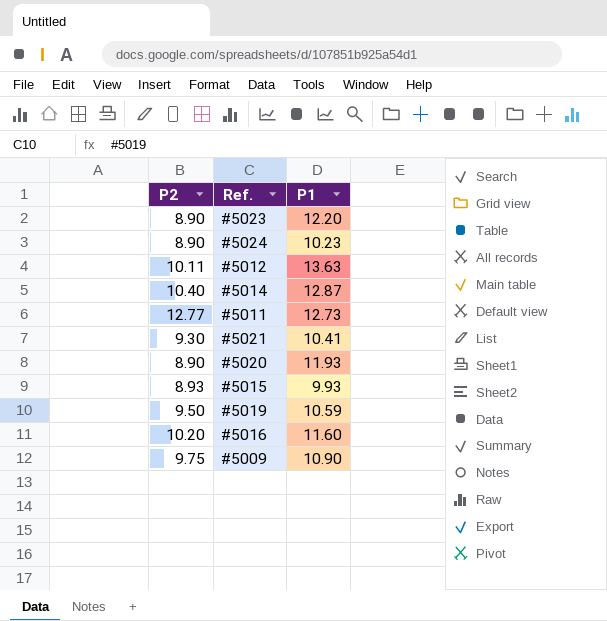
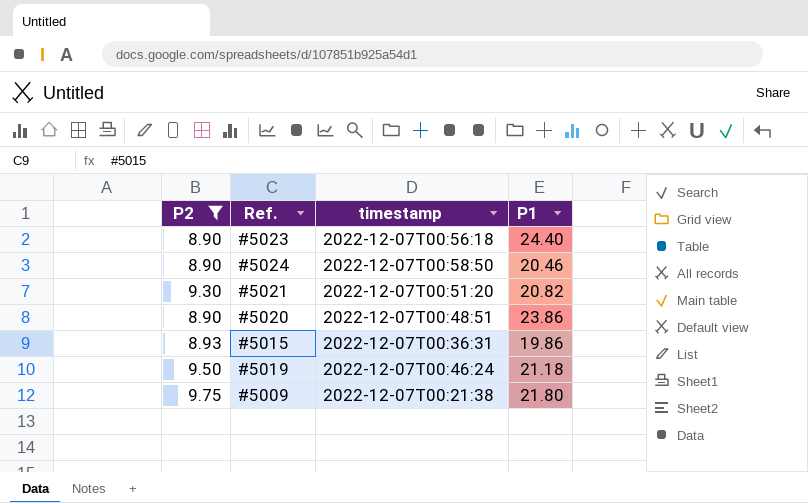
filter: none -> P2 <= 9.75
column timestamp | position: none -> 3
#5023 | P1: 12.20 -> 24.40
#5024 | P1: 10.23 -> 20.46
#5021 | P1: 10.41 -> 20.82
#5020 | P1: 11.93 -> 23.86
#5015 | P1: 9.93 -> 19.86
#5019 | P1: 10.59 -> 21.18
#5009 | P1: 10.90 -> 21.80

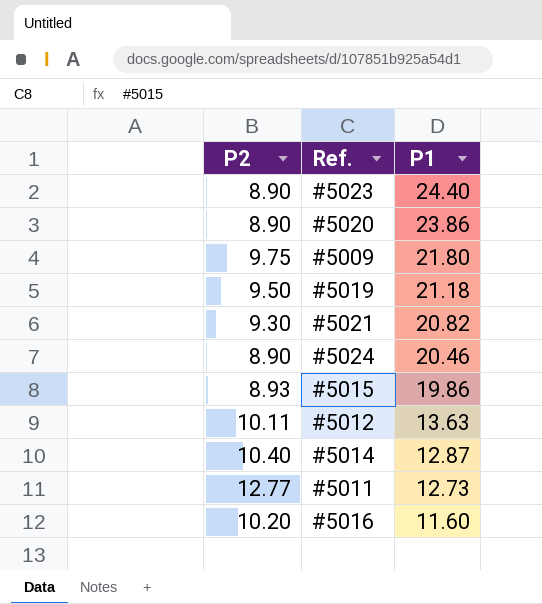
filter: P2 <= 9.75 -> none
row order: none -> P1 descending
column timestamp | position: 3 -> none

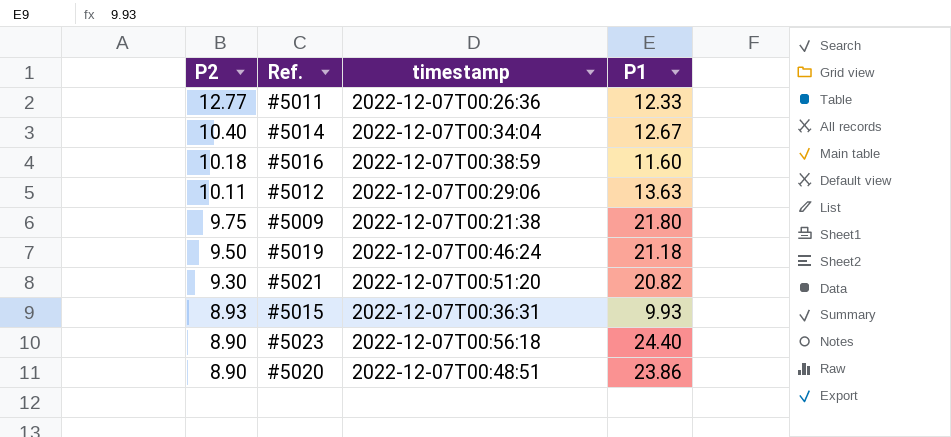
row order: P1 descending -> P2 descending
column timestamp | position: none -> 3
row #5024: 8.90 | 20.46 -> none
#5011 | P1: 12.73 -> 12.33
#5014 | P1: 12.87 -> 12.67
#5016 | P2: 10.20 -> 10.18
#5015 | P1: 19.86 -> 9.93

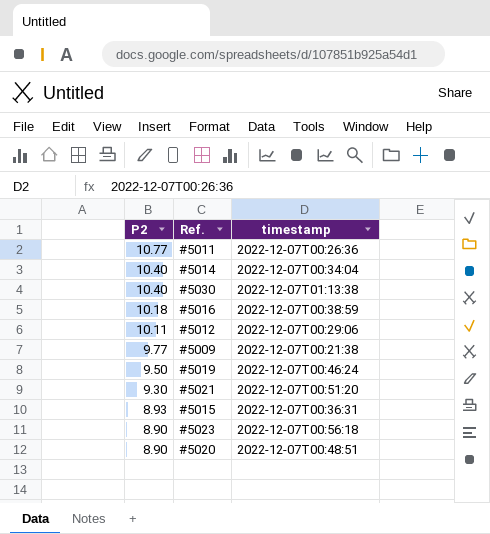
column P1 | position: 4 -> none
#5011 | P2: 12.77 -> 10.77
row #5030: none -> 10.40 | 2022-12-07T01:13:38
#5009 | P2: 9.75 -> 9.77

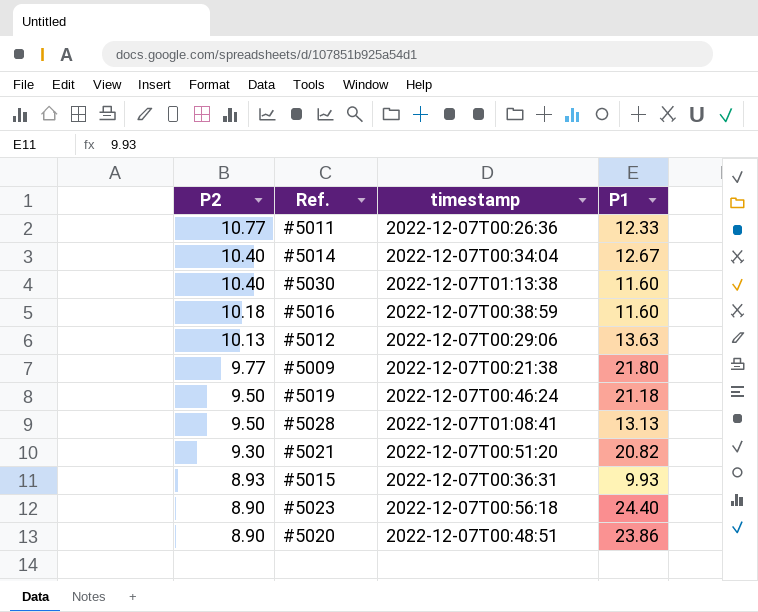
column P1 | position: none -> 4
#5012 | P2: 10.11 -> 10.13
row #5028: none -> 9.50 | 2022-12-07T01:08:41 | 13.13

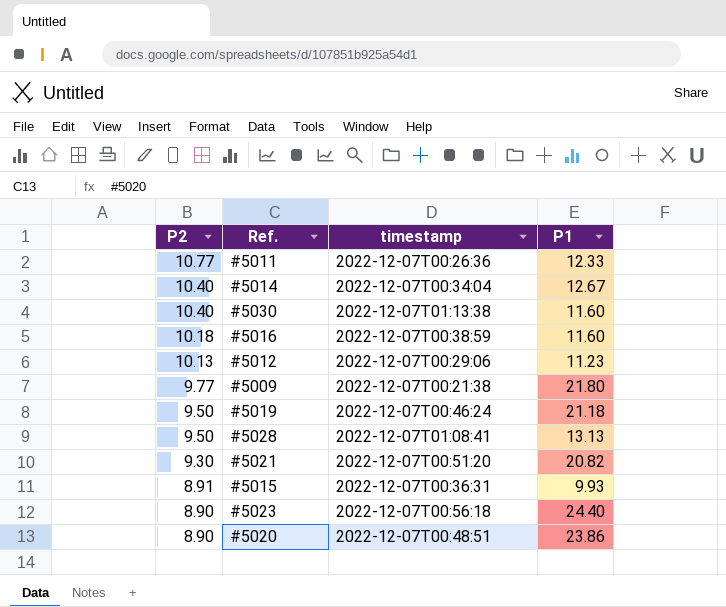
#5012 | P1: 13.63 -> 11.23
#5015 | P2: 8.93 -> 8.91

